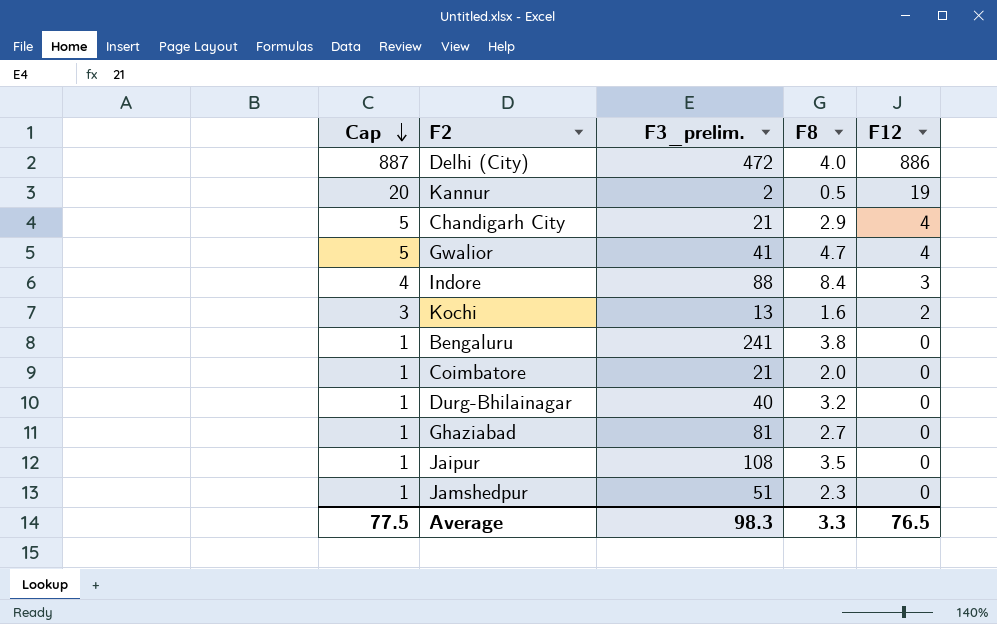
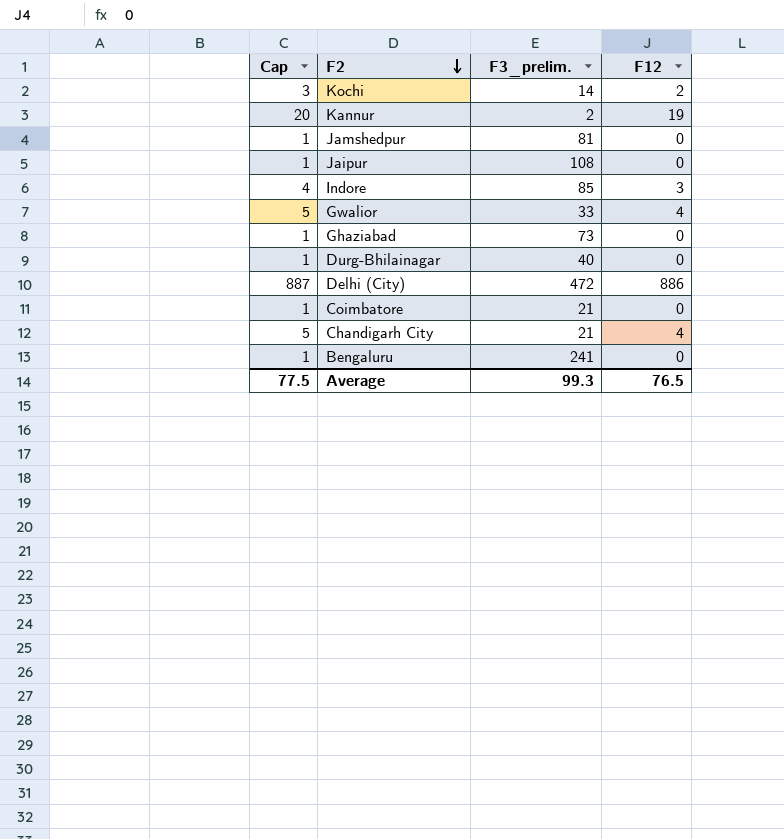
row order: Cap descending -> F2 descending
column F8 | position: 4 -> none
Kochi | F3_prelim.: 13 -> 14
Jamshedpur | F3_prelim.: 51 -> 81
Indore | F3_prelim.: 88 -> 85
Gwalior | F3_prelim.: 41 -> 33
Ghaziabad | F3_prelim.: 81 -> 73
Average | F3_prelim.: 98.3 -> 99.3

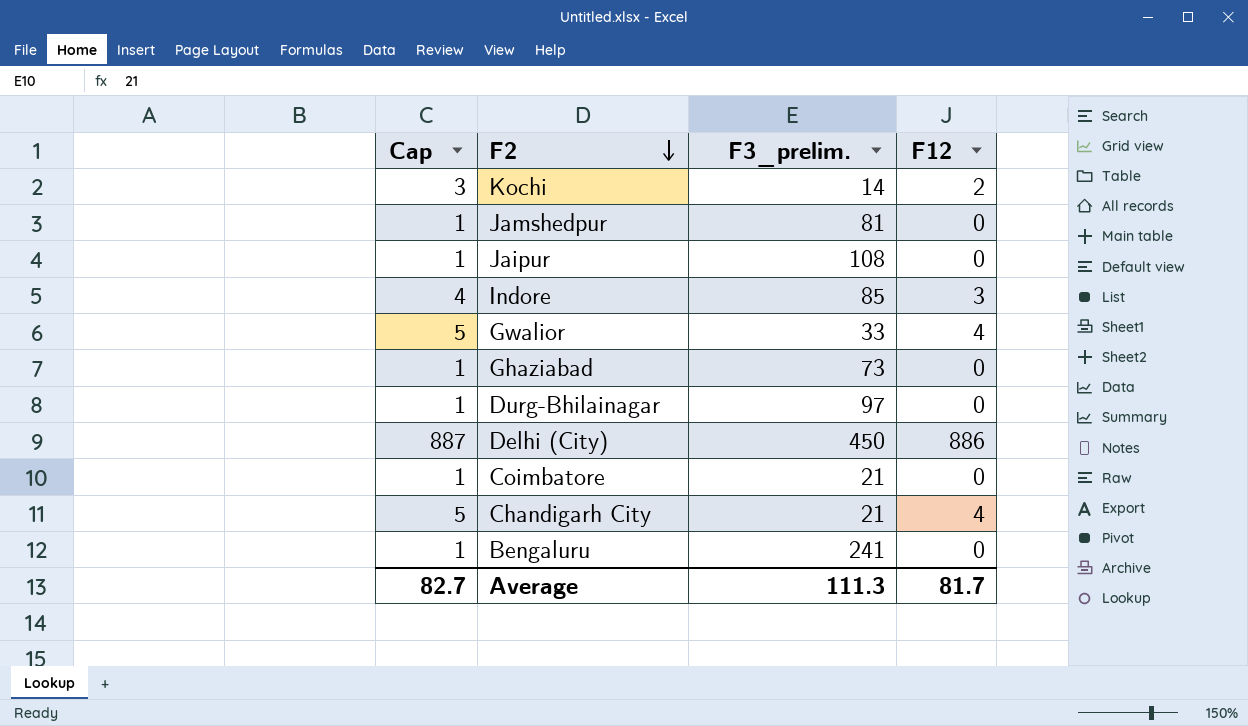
row Kannur: 20 | 2 | 19 -> none
Durg-Bhilainagar | F3_prelim.: 40 -> 97
Delhi (City) | F3_prelim.: 472 -> 450
Average | Cap: 77.5 -> 82.7
Average | F3_prelim.: 99.3 -> 111.3
Average | F12: 76.5 -> 81.7

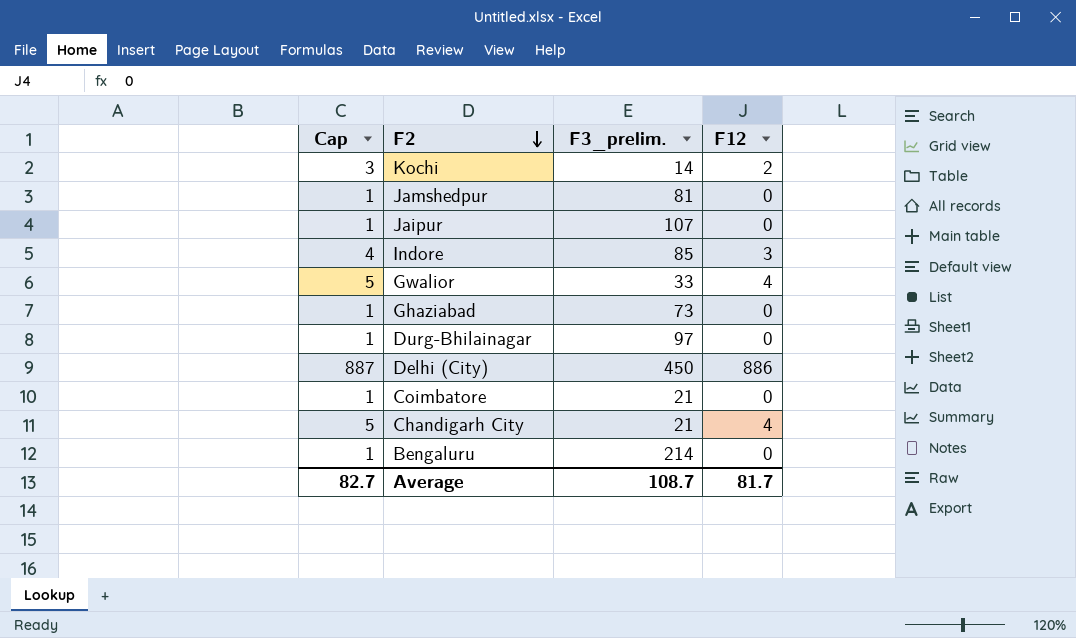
Jaipur | F3_prelim.: 108 -> 107
Bengaluru | F3_prelim.: 241 -> 214
Average | F3_prelim.: 111.3 -> 108.7

